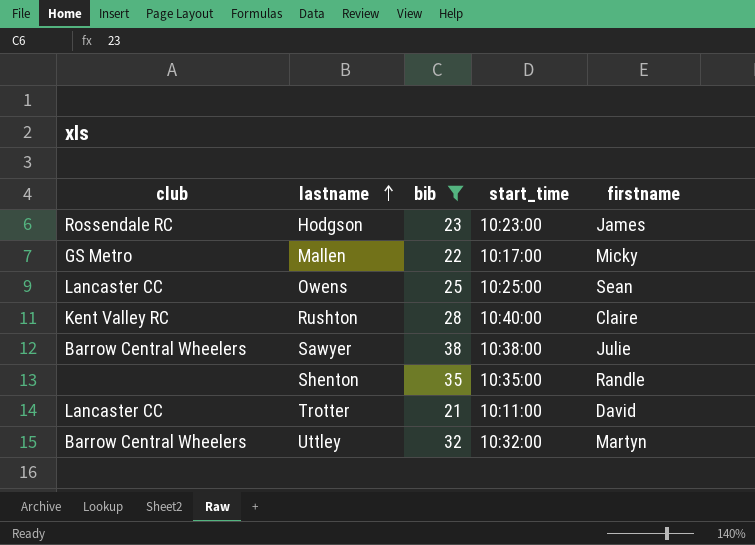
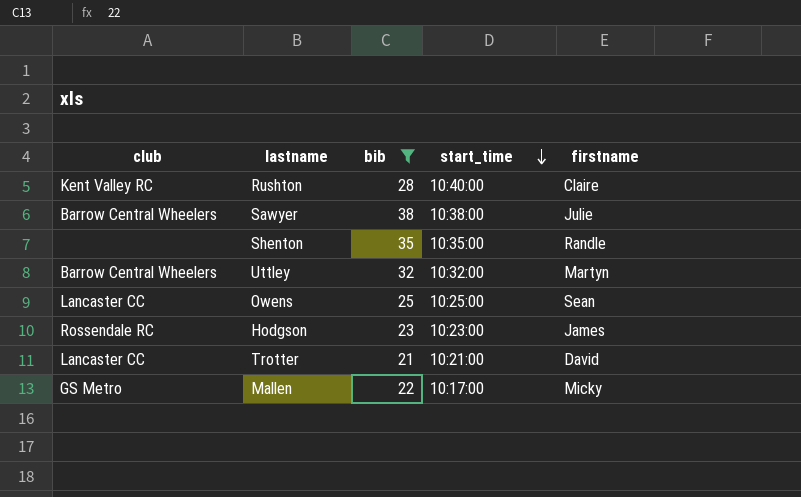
row order: lastname ascending -> start_time descending
Trotter | start_time: 10:11:00 -> 10:21:00

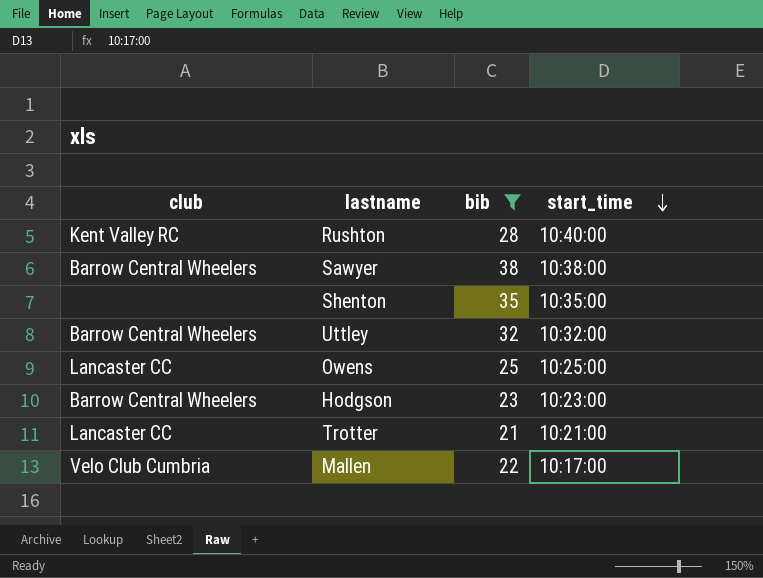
column firstname | position: 5 -> none
Hodgson | club: Rossendale RC -> Barrow Central Wheelers
Mallen | club: GS Metro -> Velo Club Cumbria

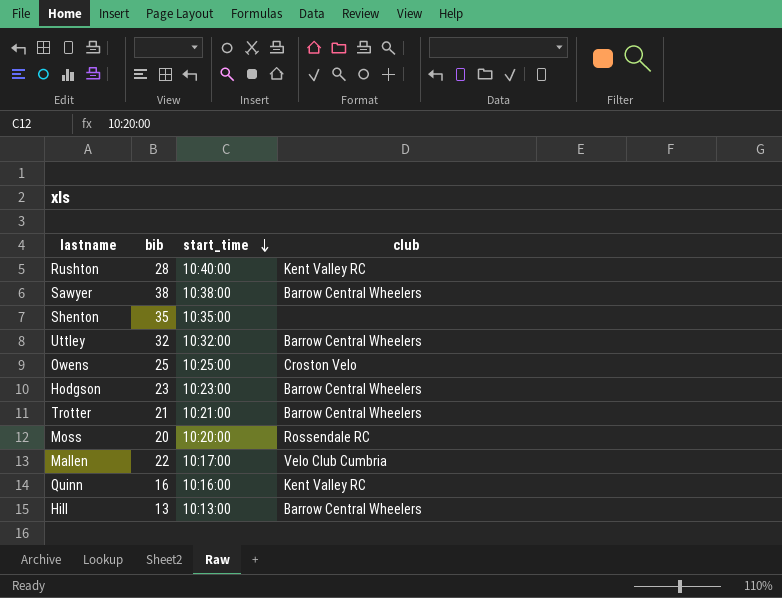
filter: bib >= 21 -> none
column club | position: 1 -> 4
Owens | club: Lancaster CC -> Croston Velo
Trotter | club: Lancaster CC -> Barrow Central Wheelers

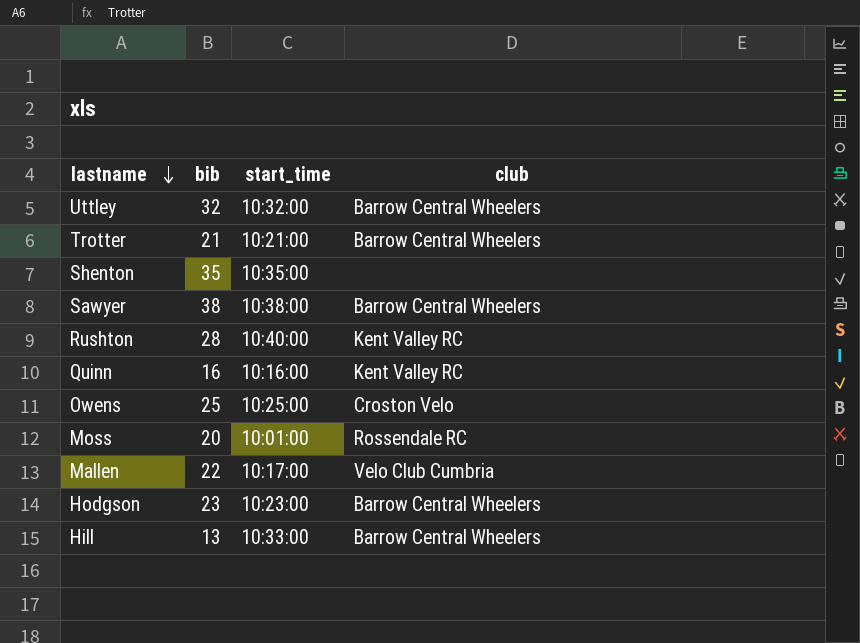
row order: start_time descending -> lastname descending
Moss | start_time: 10:20:00 -> 10:01:00
Hill | start_time: 10:13:00 -> 10:33:00

